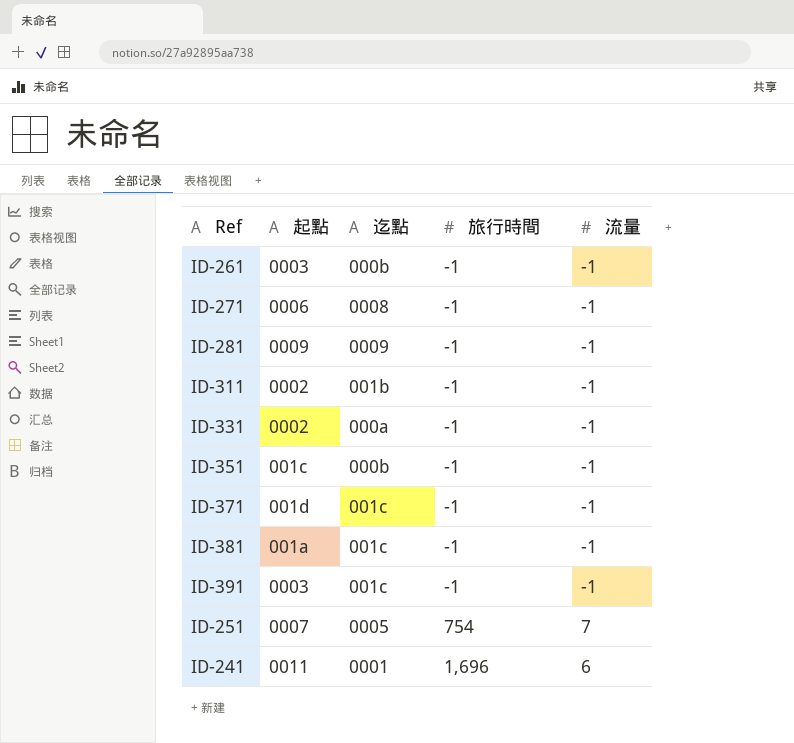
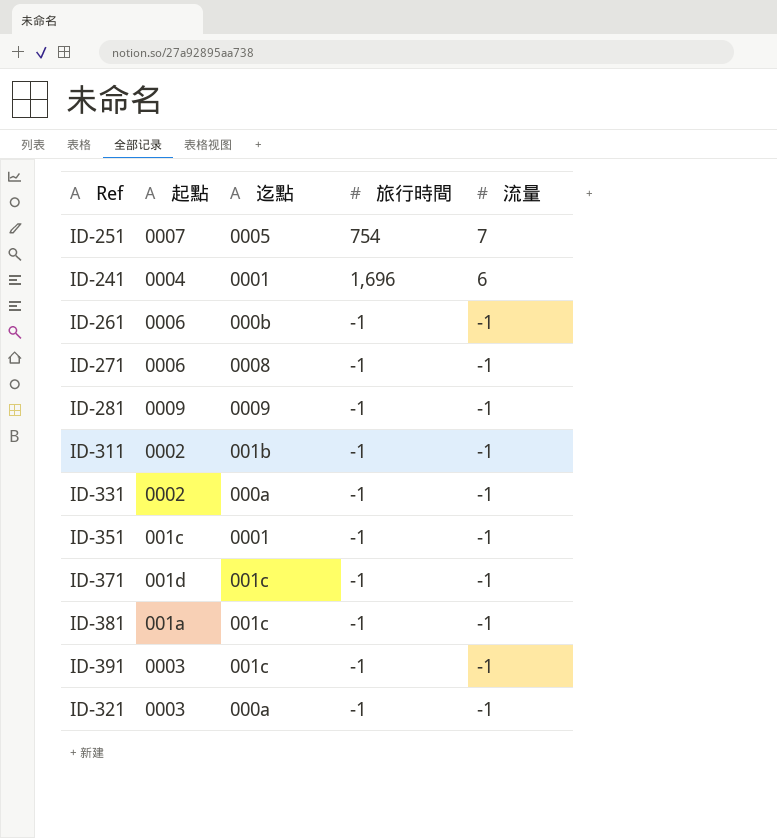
row order: 旅行時間 ascending -> 流量 descending
ID-241 | 起點: 0011 -> 0004
ID-261 | 起點: 0003 -> 0006
ID-351 | 迄點: 000b -> 0001
row ID-321: none -> 0003 | 000a | -1 | -1

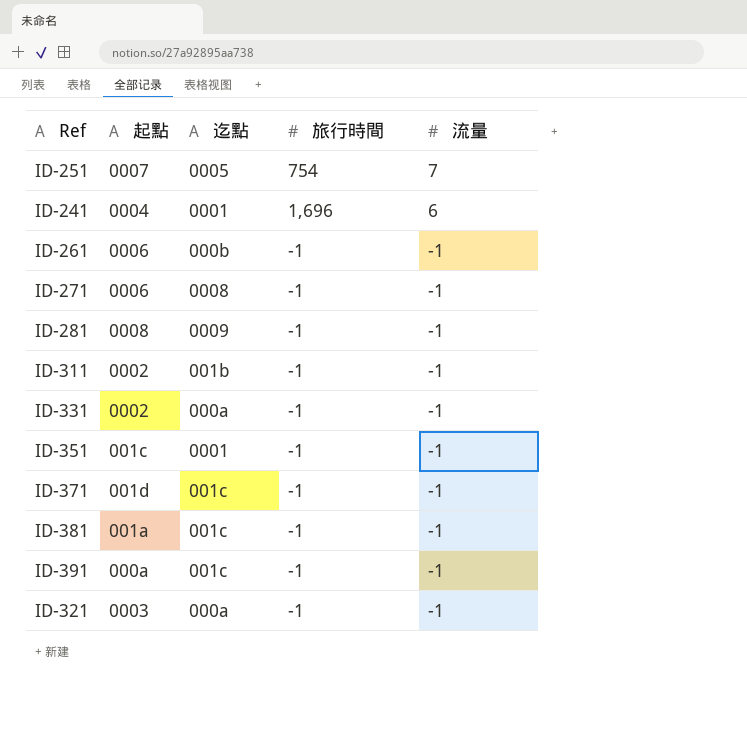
ID-281 | 起點: 0009 -> 0008
ID-391 | 起點: 0003 -> 000a

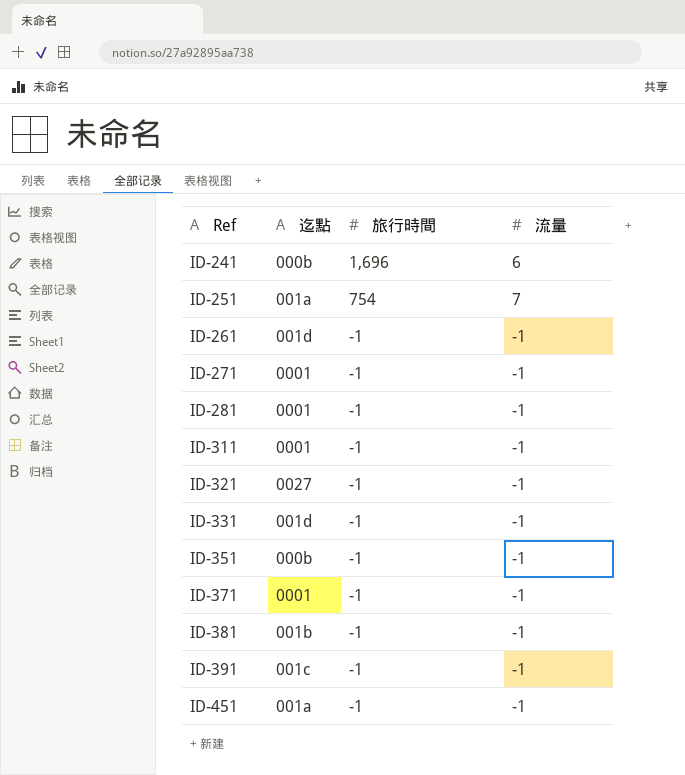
row order: 流量 descending -> Ref ascending
column 起點 | position: 2 -> none
ID-241 | 迄點: 0001 -> 000b
ID-251 | 迄點: 0005 -> 001a
ID-261 | 迄點: 000b -> 001d
ID-271 | 迄點: 0008 -> 0001
ID-281 | 迄點: 0009 -> 0001
ID-311 | 迄點: 001b -> 0001
ID-321 | 迄點: 000a -> 0027
ID-331 | 迄點: 000a -> 001d
ID-351 | 迄點: 0001 -> 000b
ID-371 | 迄點: 001c -> 0001
ID-381 | 迄點: 001c -> 001b
row ID-451: none -> 001a | -1 | -1

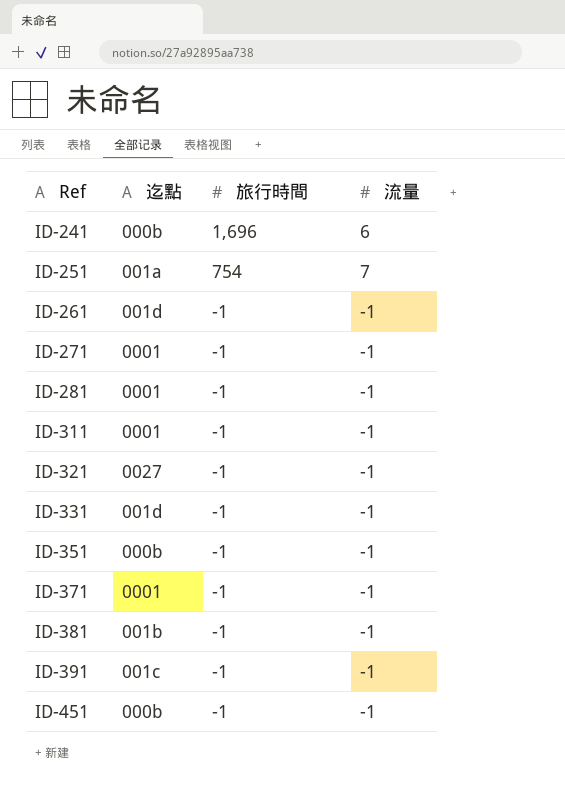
ID-451 | 迄點: 001a -> 000b

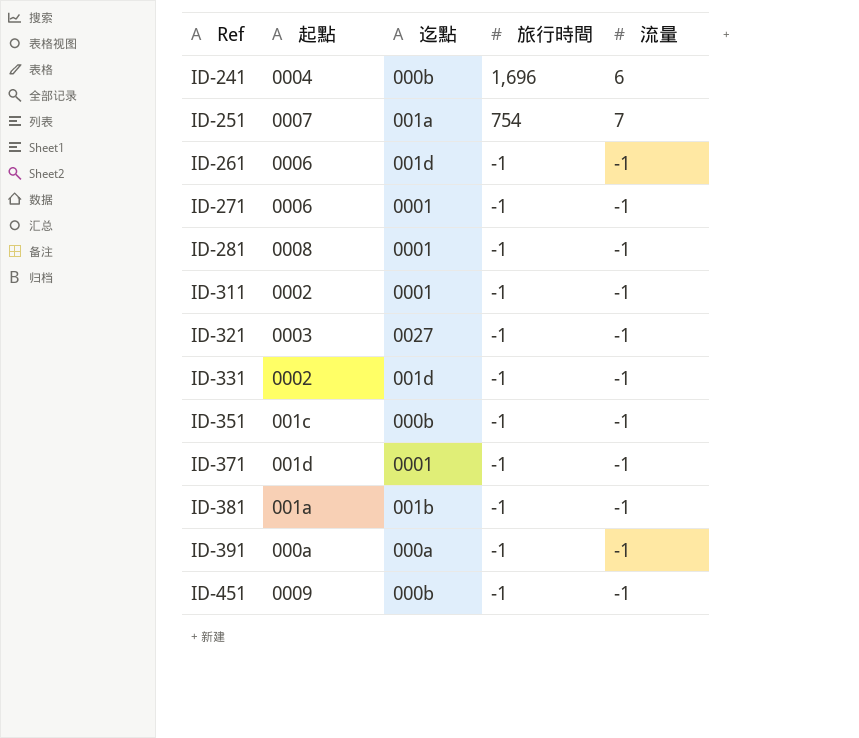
column 起點 | position: none -> 2
ID-391 | 迄點: 001c -> 000a

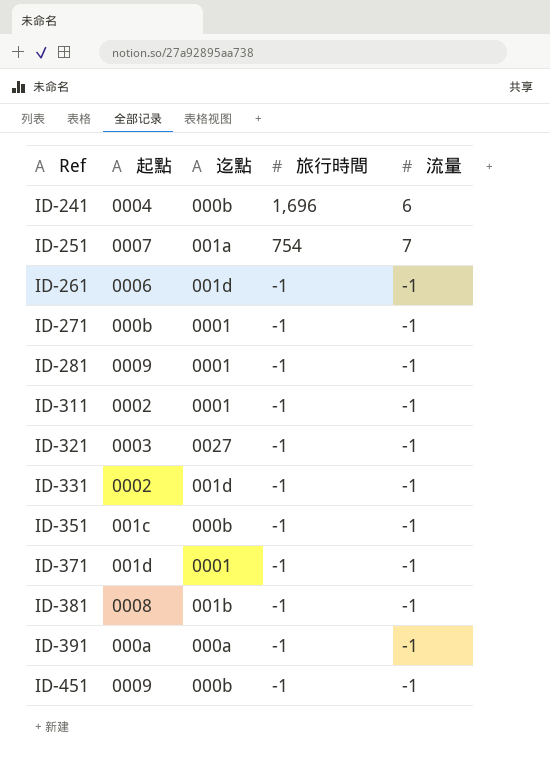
ID-271 | 起點: 0006 -> 000b
ID-281 | 起點: 0008 -> 0009
ID-381 | 起點: 001a -> 0008

